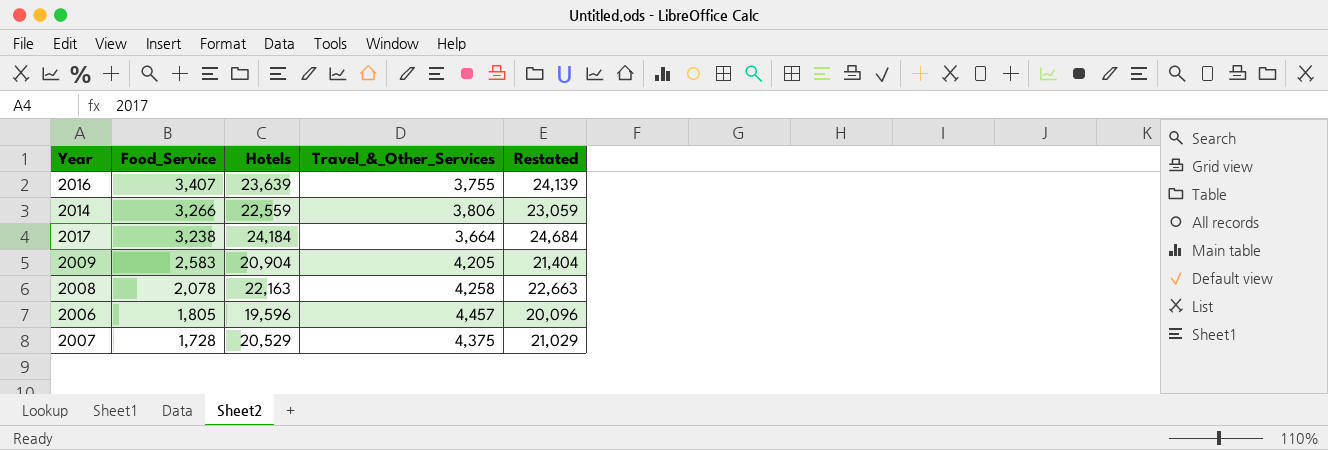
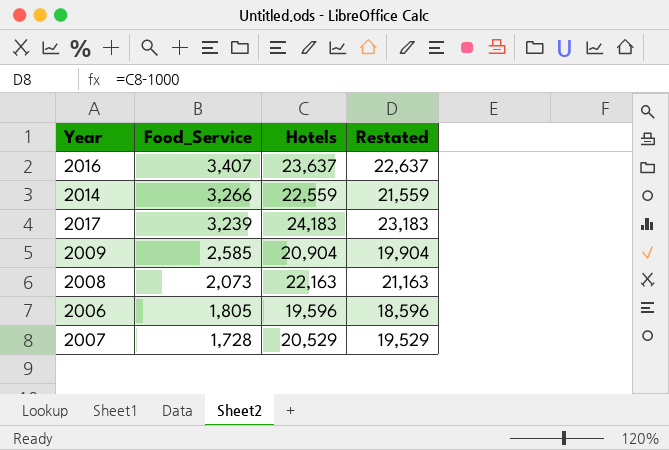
column Travel_&_Other_Services | position: 4 -> none
column Restated | formula: [Hotels] + 500 -> [Hotels] - 1000
2016 | Hotels: 23,639 -> 23,637
2017 | Food_Service: 3,238 -> 3,239
2017 | Hotels: 24,184 -> 24,183
2009 | Food_Service: 2,583 -> 2,585
2008 | Food_Service: 2,078 -> 2,073

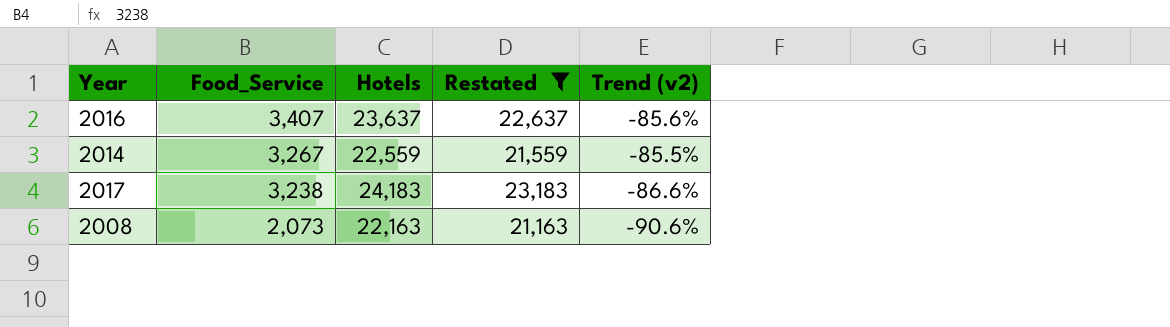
filter: none -> Restated >= 21,163
column Trend (v2) | formula: none -> ([Food_Service] - [Hotels]) / [Hotels]
2014 | Food_Service: 3,266 -> 3,267
2017 | Food_Service: 3,239 -> 3,238

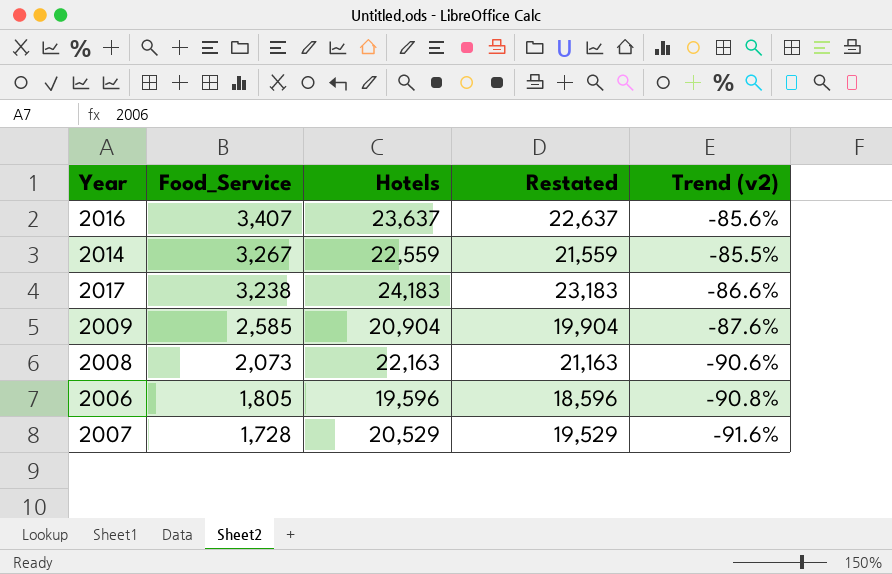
filter: Restated >= 21,163 -> none

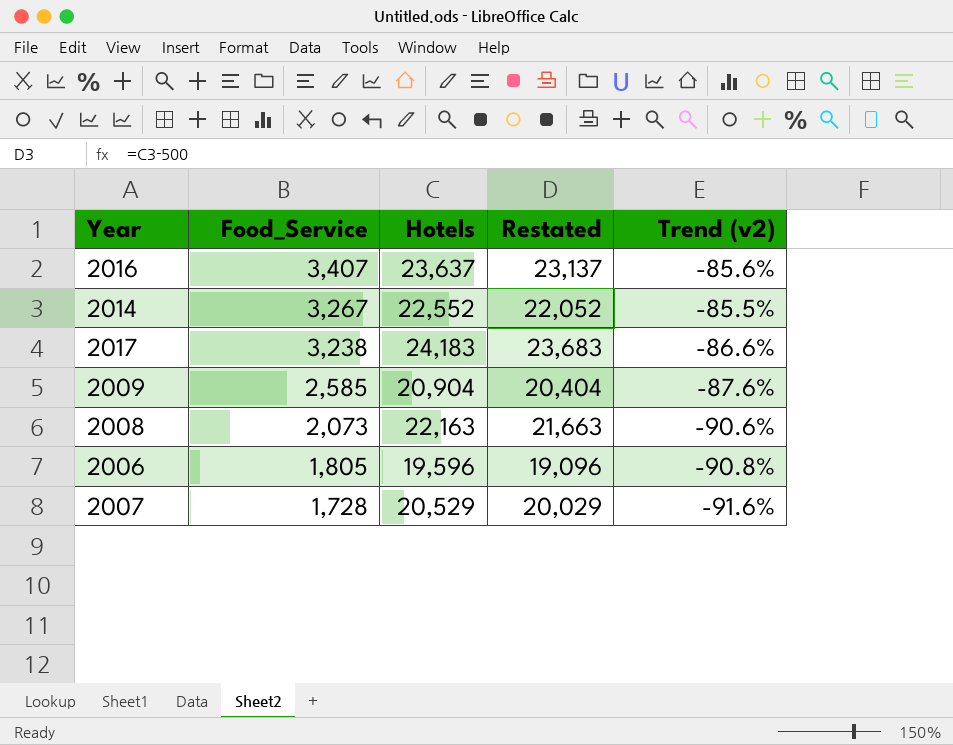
column Restated | formula: [Hotels] - 1000 -> [Hotels] - 500
2014 | Hotels: 22,559 -> 22,552

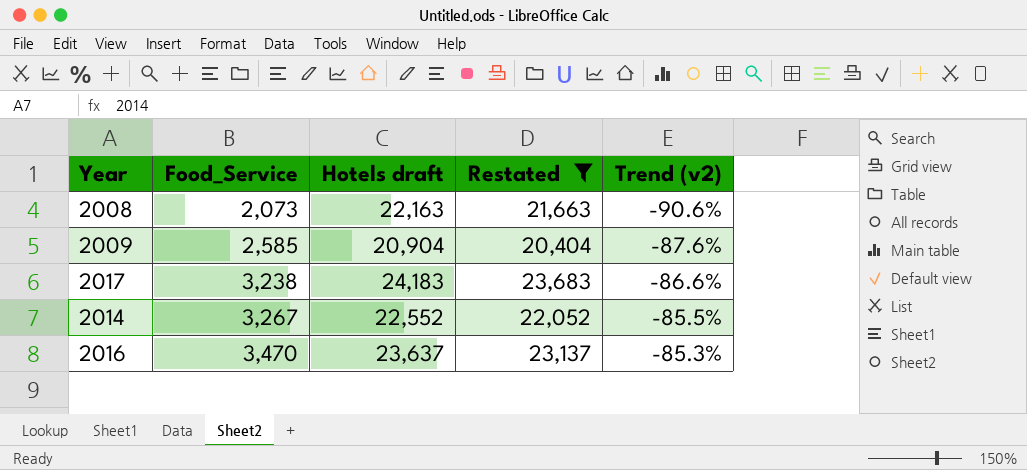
filter: none -> Restated >= 20,404
row order: Food_Service descending -> Food_Service ascending
column name: Hotels -> Hotels draft
2016 | Food_Service: 3,407 -> 3,470
2016 | Trend (v2): -85.6% -> -85.3%

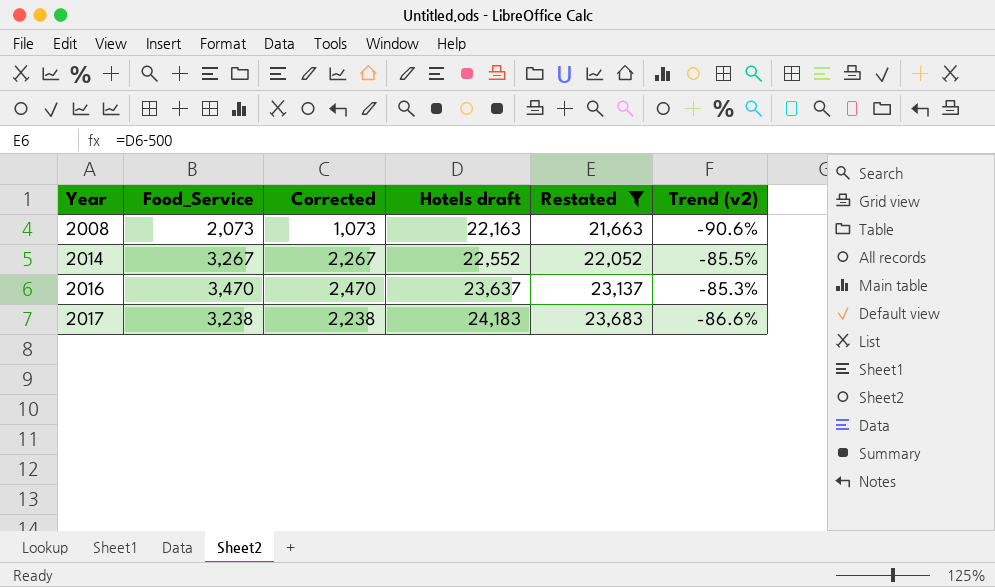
row order: Food_Service ascending -> Year ascending
column Corrected | formula: none -> [Food_Service] - 1000
row 2009: 2,585 | 20,904 | 20,404 | -87.6% -> none

